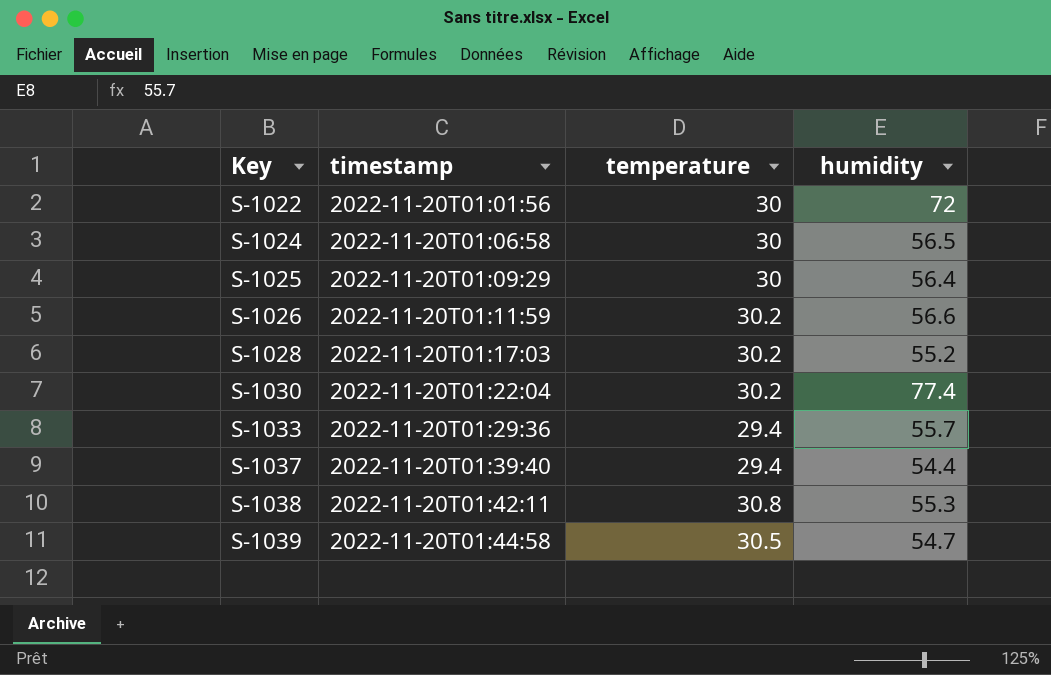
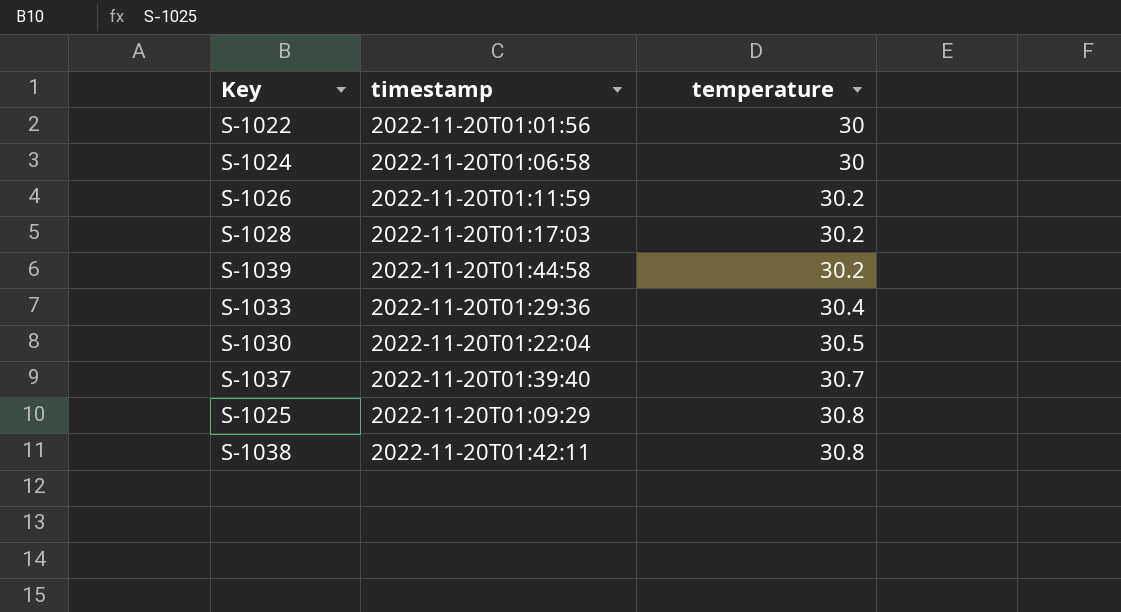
row order: Key ascending -> temperature ascending
column humidity | position: 4 -> none
S-1039 | temperature: 30.5 -> 30.2
S-1033 | temperature: 29.4 -> 30.4
S-1030 | temperature: 30.2 -> 30.5
S-1037 | temperature: 29.4 -> 30.7
S-1025 | temperature: 30 -> 30.8

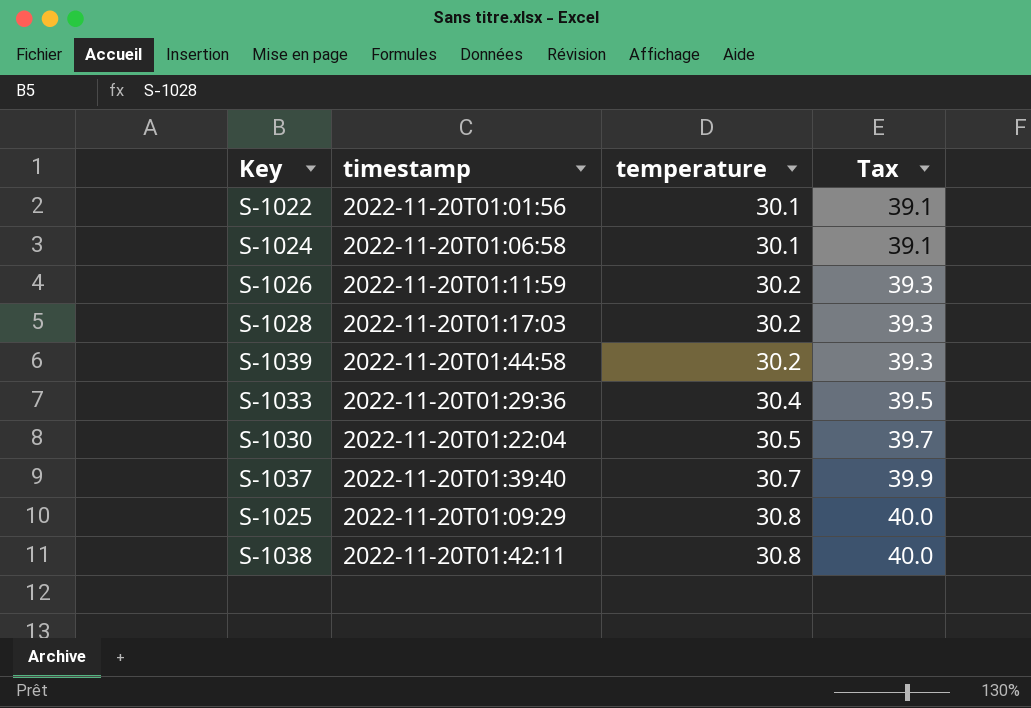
column Tax | formula: none -> [temperature] * 1.3
S-1022 | temperature: 30 -> 30.1
S-1024 | temperature: 30 -> 30.1

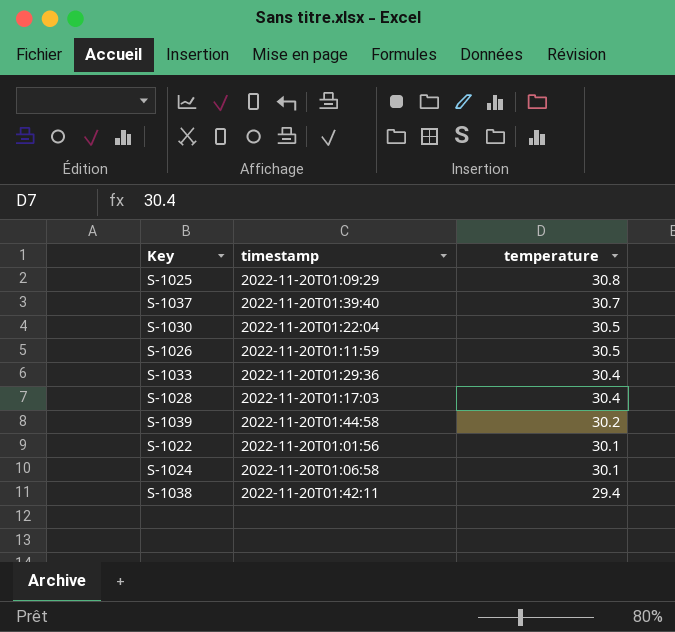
row order: temperature ascending -> temperature descending
column Tax | formula: [temperature] * 1.3 -> none
S-1026 | temperature: 30.2 -> 30.5
S-1028 | temperature: 30.2 -> 30.4
S-1038 | temperature: 30.8 -> 29.4

